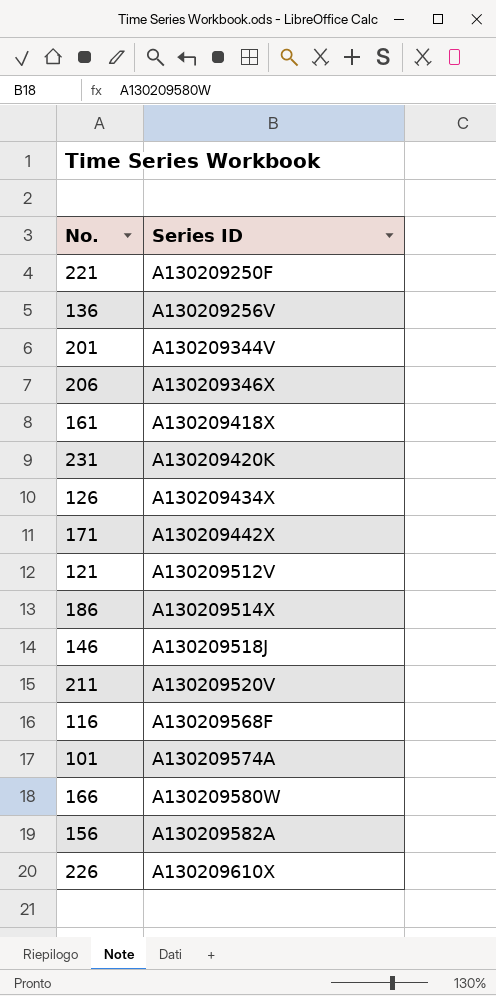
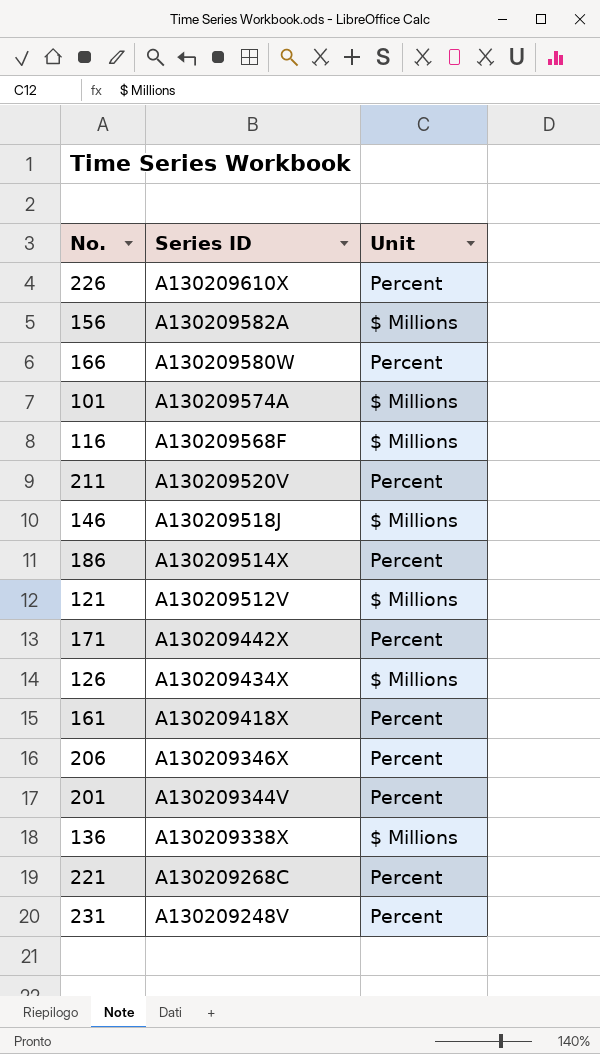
row order: Series ID ascending -> Series ID descending
column Unit | position: none -> 3
136 | Series ID: A130209256V -> A130209338X
221 | Series ID: A130209250F -> A130209268C
231 | Series ID: A130209420K -> A130209248V

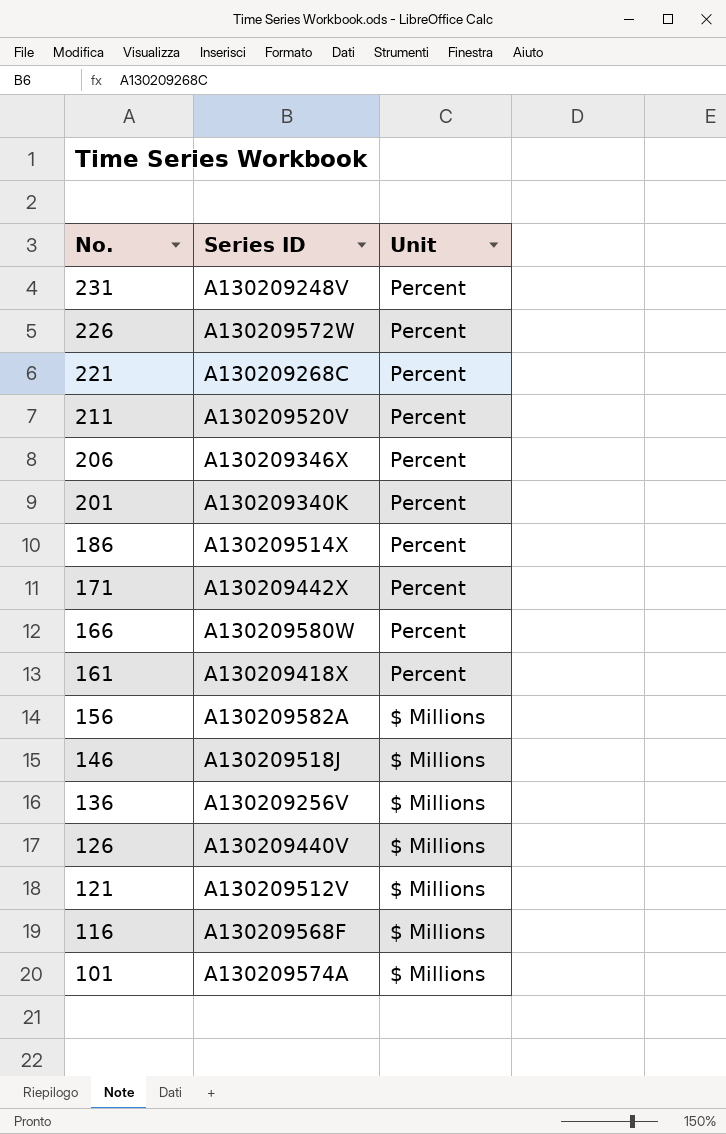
row order: Series ID descending -> No. descending
226 | Series ID: A130209610X -> A130209572W
201 | Series ID: A130209344V -> A130209340K
136 | Series ID: A130209338X -> A130209256V
126 | Series ID: A130209434X -> A130209440V

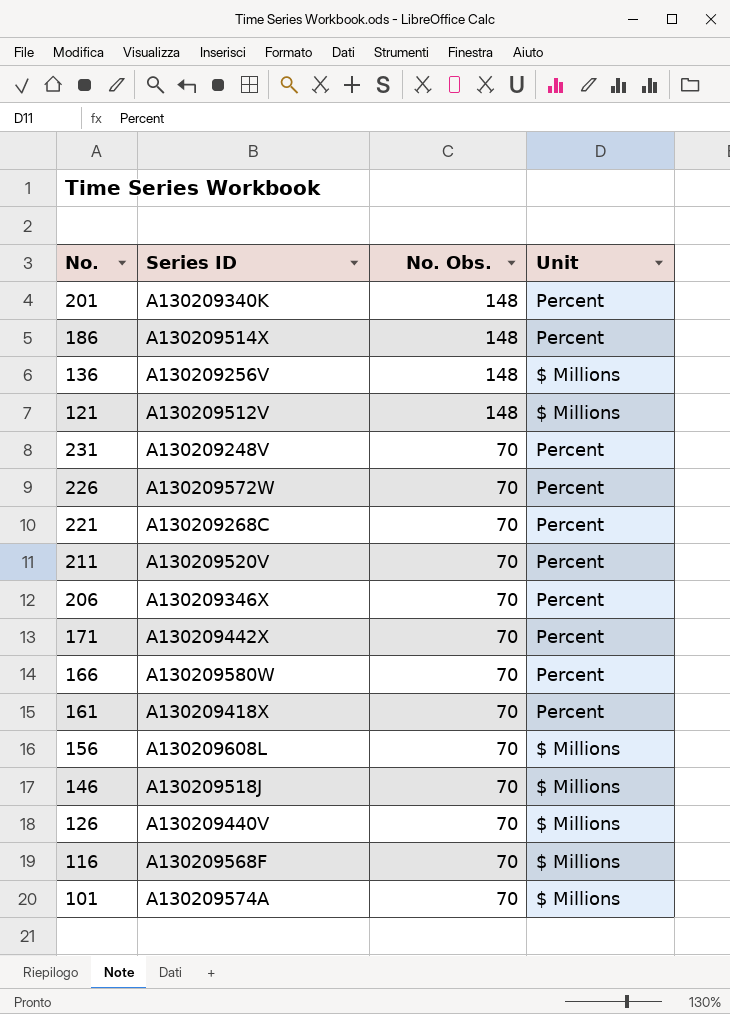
row order: No. descending -> No. Obs. descending
column No. Obs. | position: none -> 3
156 | Series ID: A130209582A -> A130209608L

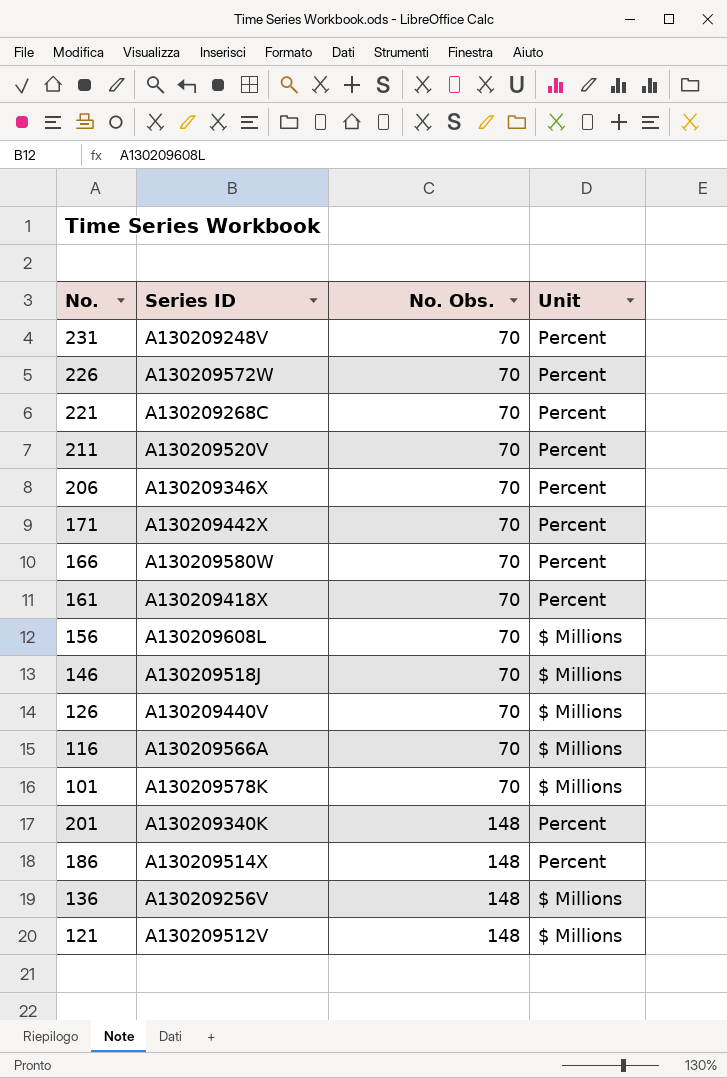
row order: No. Obs. descending -> No. Obs. ascending
116 | Series ID: A130209568F -> A130209566A
101 | Series ID: A130209574A -> A130209578K

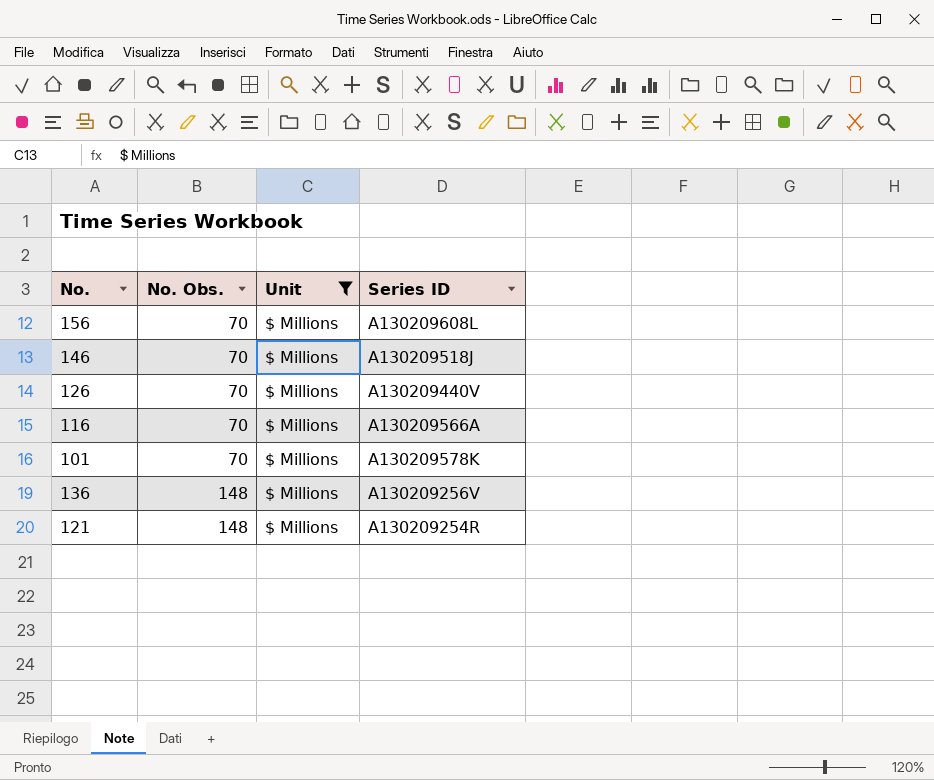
filter: none -> Unit = $ Millions
column Series ID | position: 2 -> 4
121 | Series ID: A130209512V -> A130209254R

